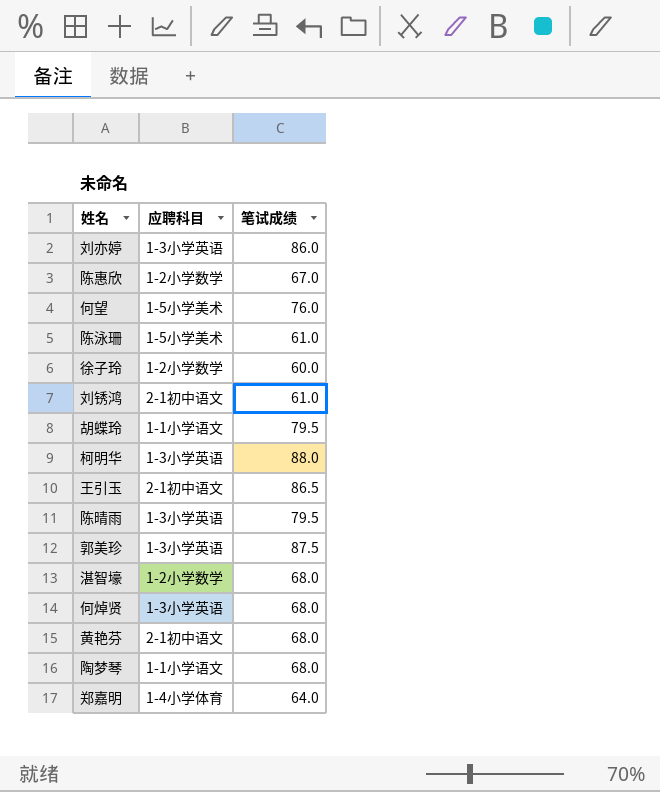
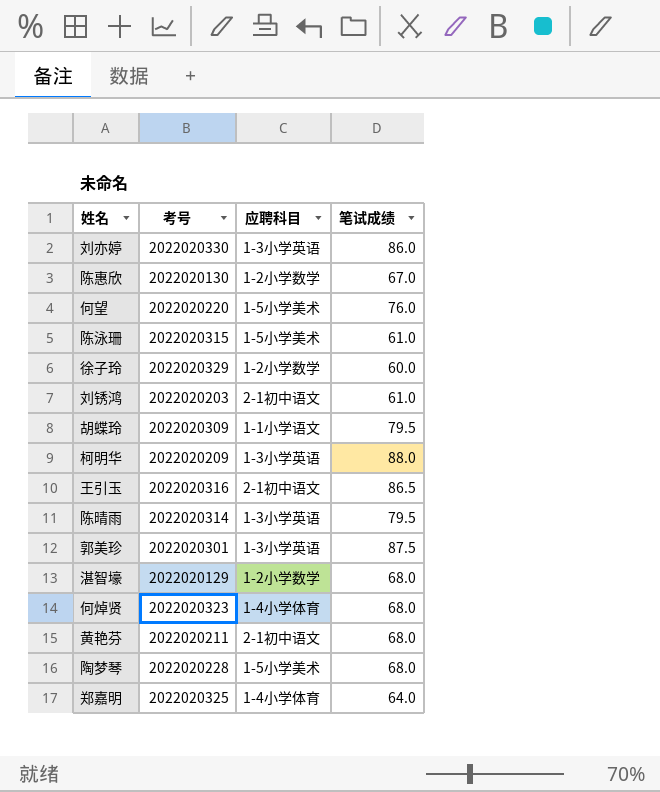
column 考号 | position: none -> 2
何焯贤 | 应聘科目: 1-3小学英语 -> 1-4小学体育
陶梦琴 | 应聘科目: 1-1小学语文 -> 1-5小学美术

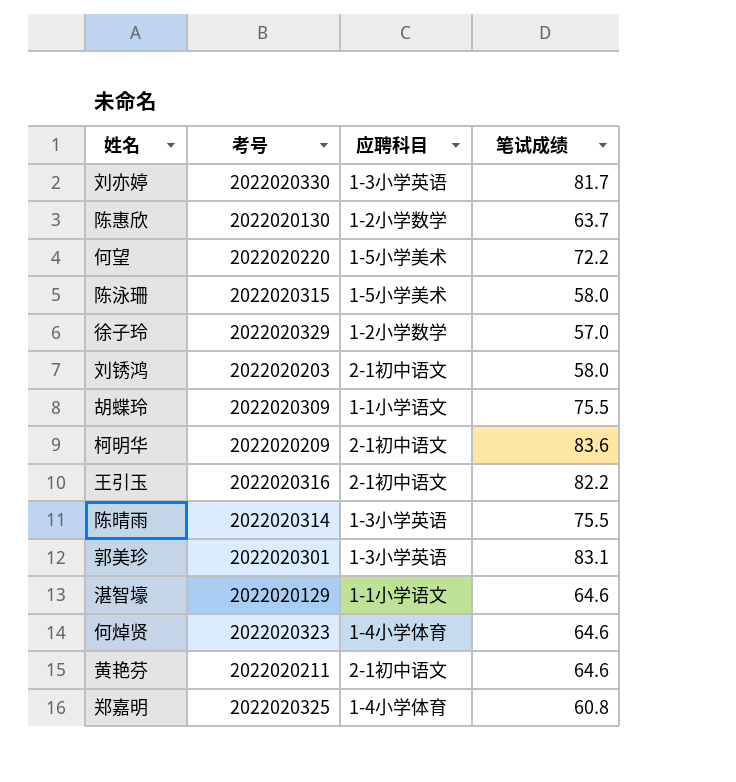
row 陶梦琴: 2022020228 | 1-5小学美术 | 68.0 -> none
刘亦婷 | 笔试成绩: 86.0 -> 81.7
陈惠欣 | 笔试成绩: 67.0 -> 63.7
何望 | 笔试成绩: 76.0 -> 72.2
陈泳珊 | 笔试成绩: 61.0 -> 58.0
徐子玲 | 笔试成绩: 60.0 -> 57.0
刘锈鸿 | 笔试成绩: 61.0 -> 58.0
胡蝶玲 | 笔试成绩: 79.5 -> 75.5
柯明华 | 应聘科目: 1-3小学英语 -> 2-1初中语文
柯明华 | 笔试成绩: 88.0 -> 83.6
王引玉 | 笔试成绩: 86.5 -> 82.2
陈晴雨 | 笔试成绩: 79.5 -> 75.5
郭美珍 | 笔试成绩: 87.5 -> 83.1
湛智壕 | 应聘科目: 1-2小学数学 -> 1-1小学语文
湛智壕 | 笔试成绩: 68.0 -> 64.6
何焯贤 | 笔试成绩: 68.0 -> 64.6
黄艳芬 | 笔试成绩: 68.0 -> 64.6
郑嘉明 | 笔试成绩: 64.0 -> 60.8

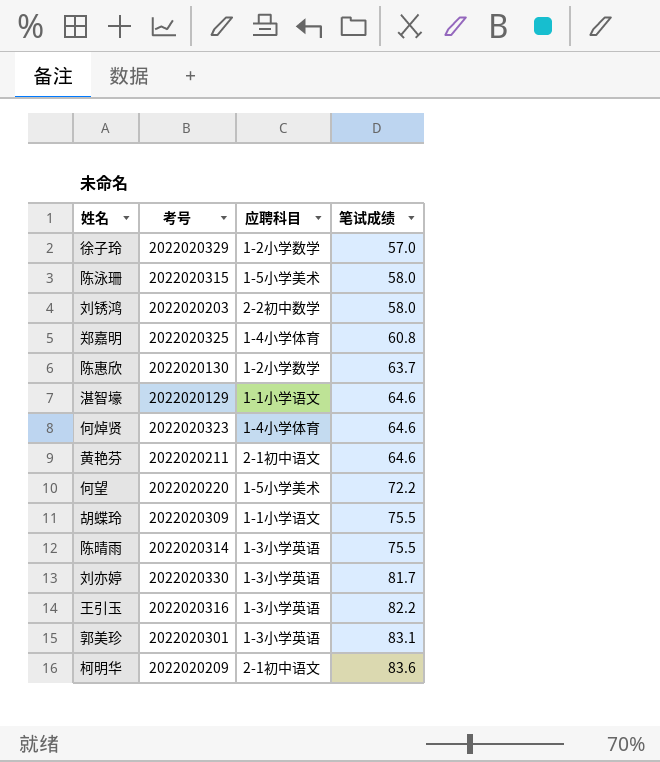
row order: none -> 笔试成绩 ascending
刘锈鸿 | 应聘科目: 2-1初中语文 -> 2-2初中数学
王引玉 | 应聘科目: 2-1初中语文 -> 1-3小学英语

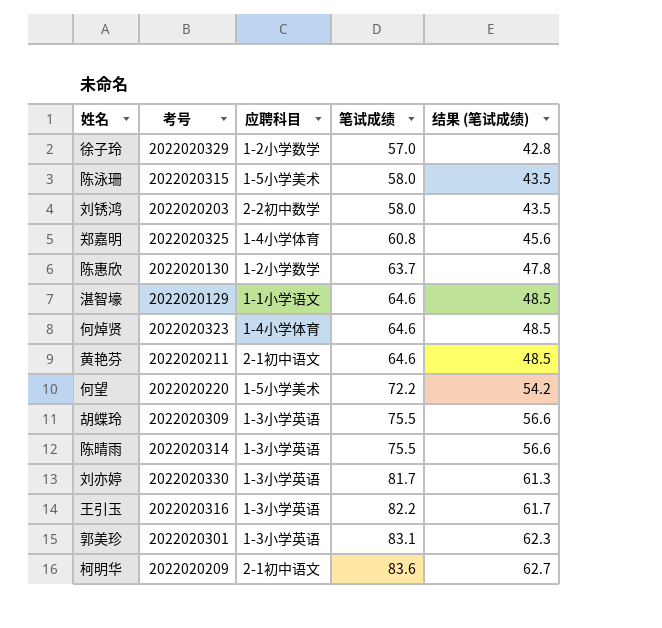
column 结果 (笔试成绩) | formula: none -> [笔试成绩] * 0.75
胡蝶玲 | 应聘科目: 1-1小学语文 -> 1-3小学英语

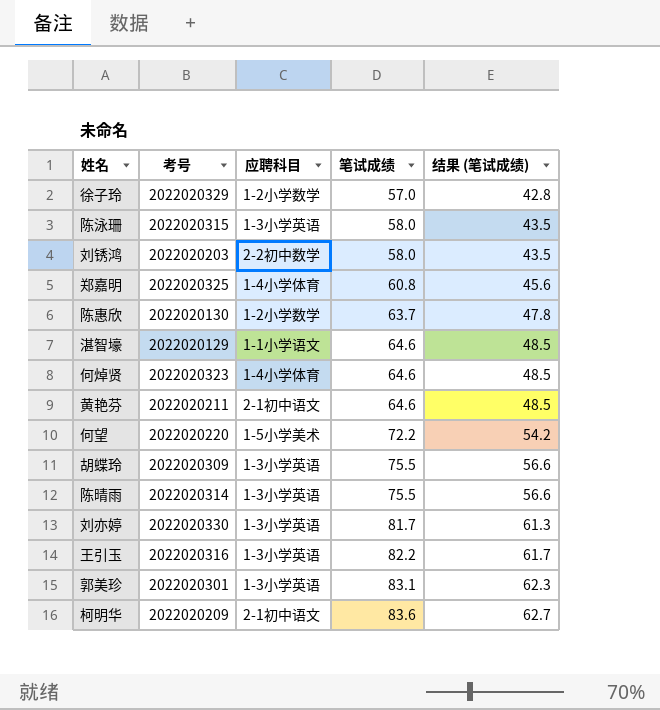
陈泳珊 | 应聘科目: 1-5小学美术 -> 1-3小学英语

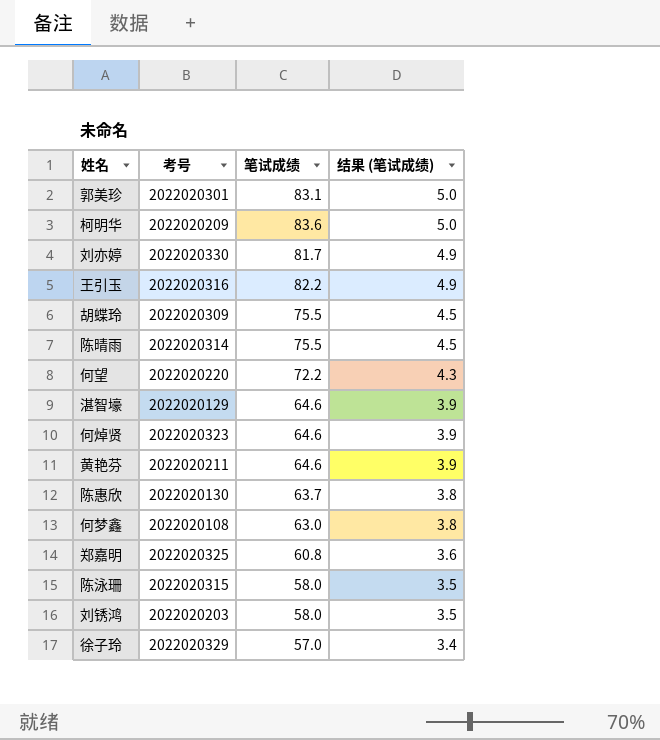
row order: 笔试成绩 ascending -> 结果 (笔试成绩) descending
column 应聘科目 | position: 3 -> none
column 结果 (笔试成绩) | formula: [笔试成绩] * 0.75 -> [笔试成绩] * 0.06
row 何梦鑫: none -> 2022020108 | 63.0 | 3.8

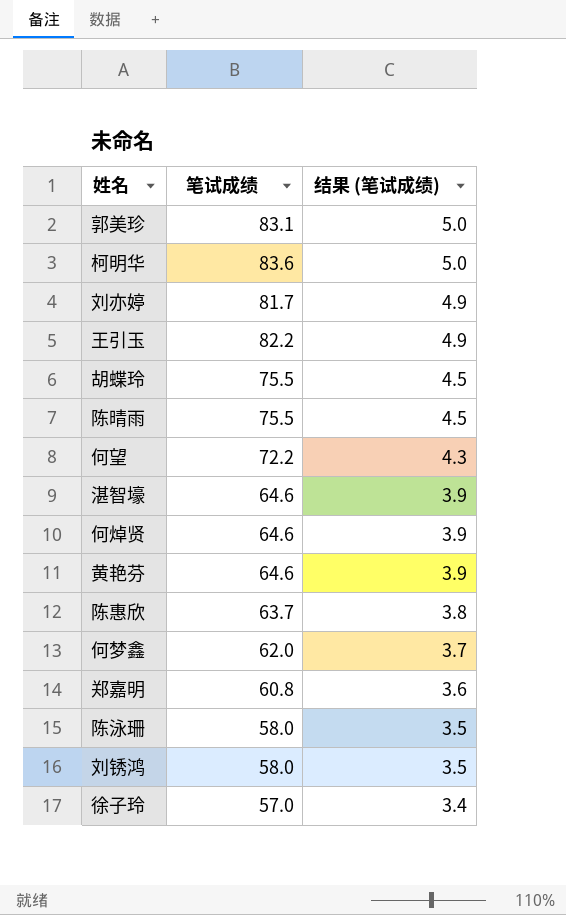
column 考号 | position: 2 -> none
何梦鑫 | 笔试成绩: 63.0 -> 62.0
何梦鑫 | 结果 (笔试成绩): 3.8 -> 3.7

